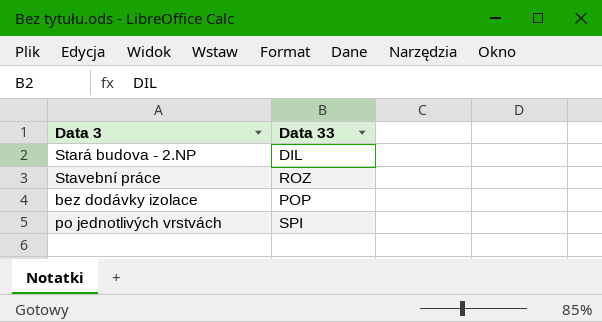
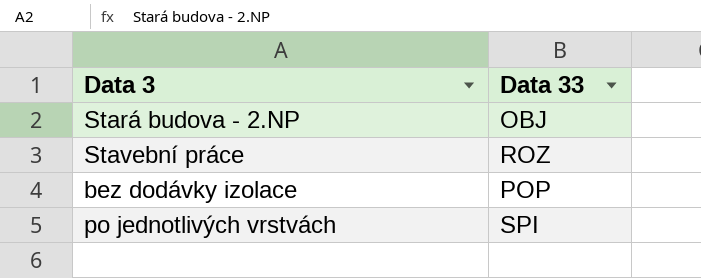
Stará budova - 2.NP | Data 33: DIL -> OBJ

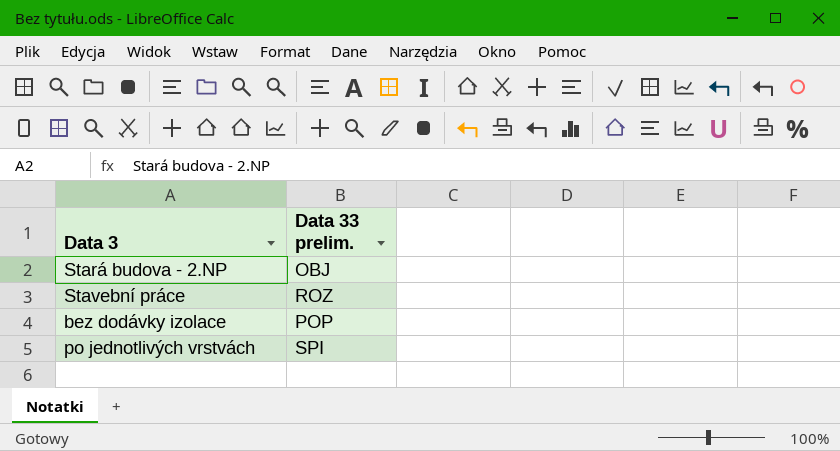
column name: Data 33 -> Data 33 prelim.

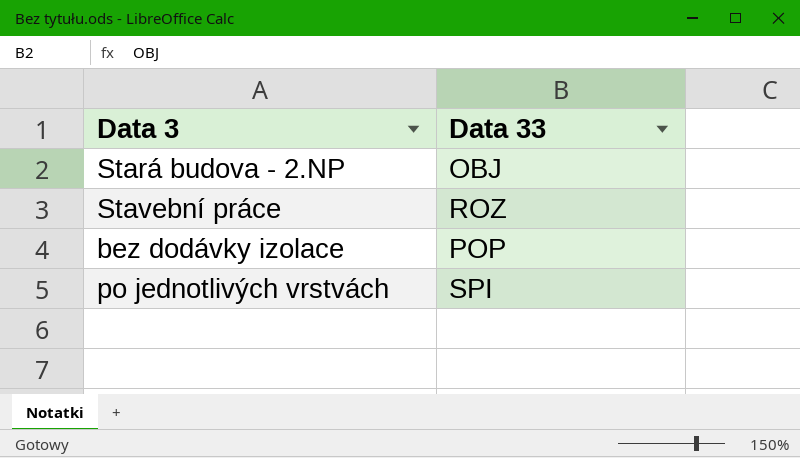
column name: Data 33 prelim. -> Data 33

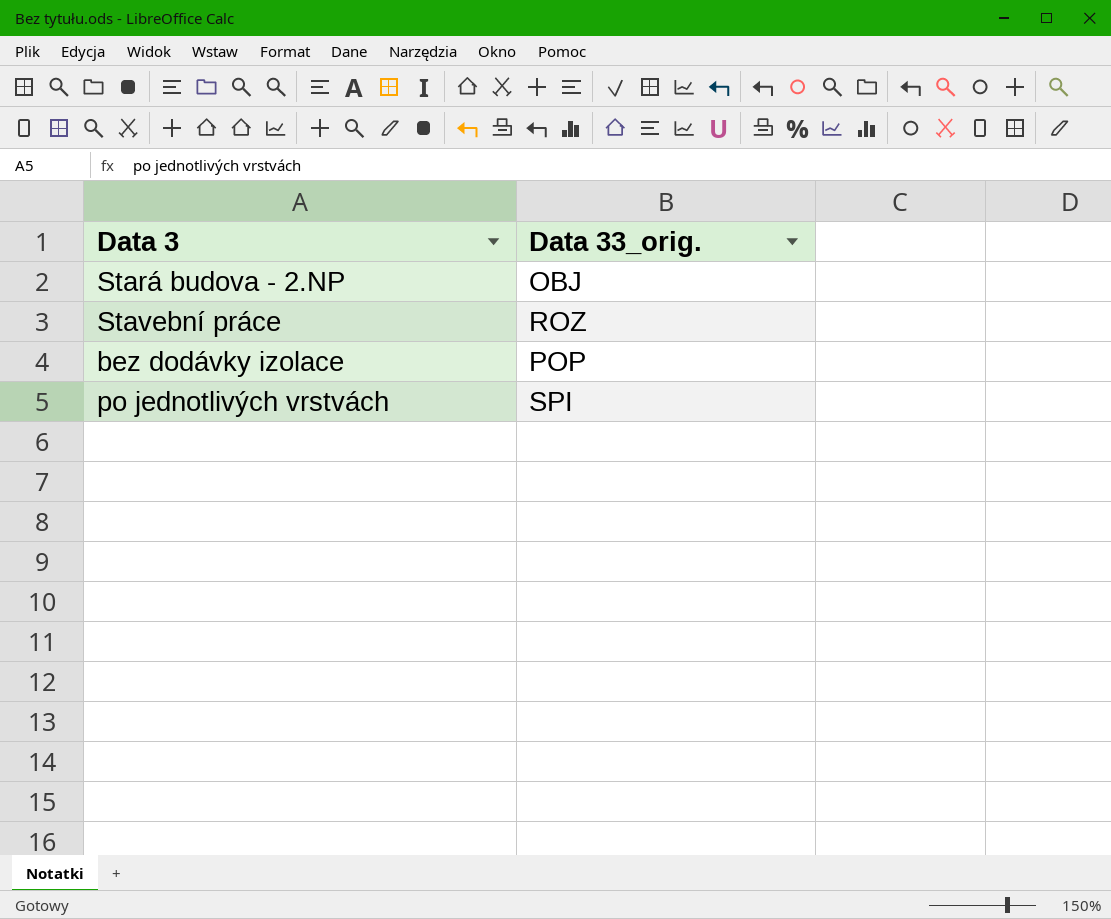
column name: Data 33 -> Data 33_orig.

